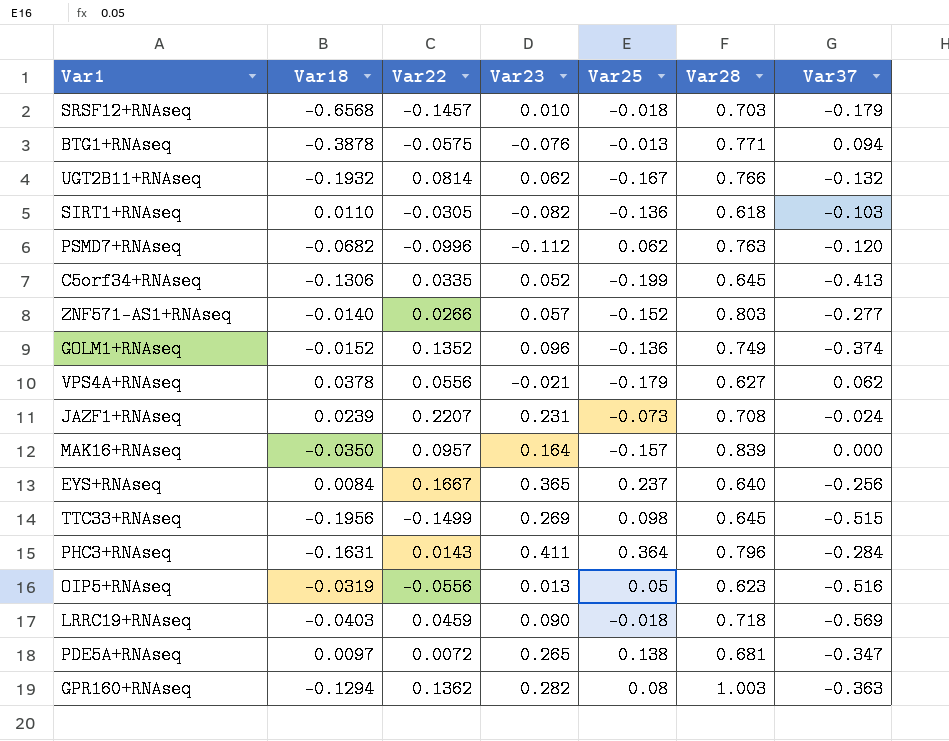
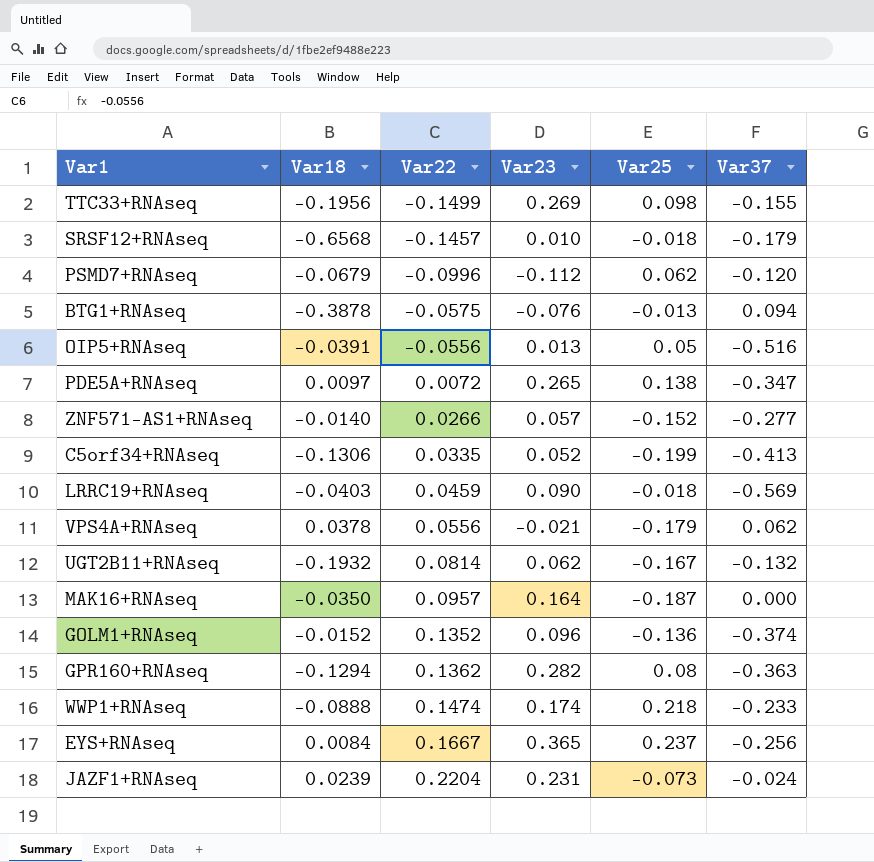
row order: none -> Var22 ascending
column Var28 | position: 6 -> none
row SIRT1+RNAseq: 0.0110 | -0.0305 | -0.082 | -0.136 | 0.618 | -0.103 -> none
row PHC3+RNAseq: -0.1631 | 0.0143 | 0.411 | 0.364 | 0.796 | -0.284 -> none
TTC33+RNAseq | Var37: -0.515 -> -0.155
PSMD7+RNAseq | Var18: -0.0682 -> -0.0679
OIP5+RNAseq | Var18: -0.0319 -> -0.0391
MAK16+RNAseq | Var25: -0.157 -> -0.187
row WWP1+RNAseq: none -> -0.0888 | 0.1474 | 0.174 | 0.218 | -0.233
JAZF1+RNAseq | Var22: 0.2207 -> 0.2204

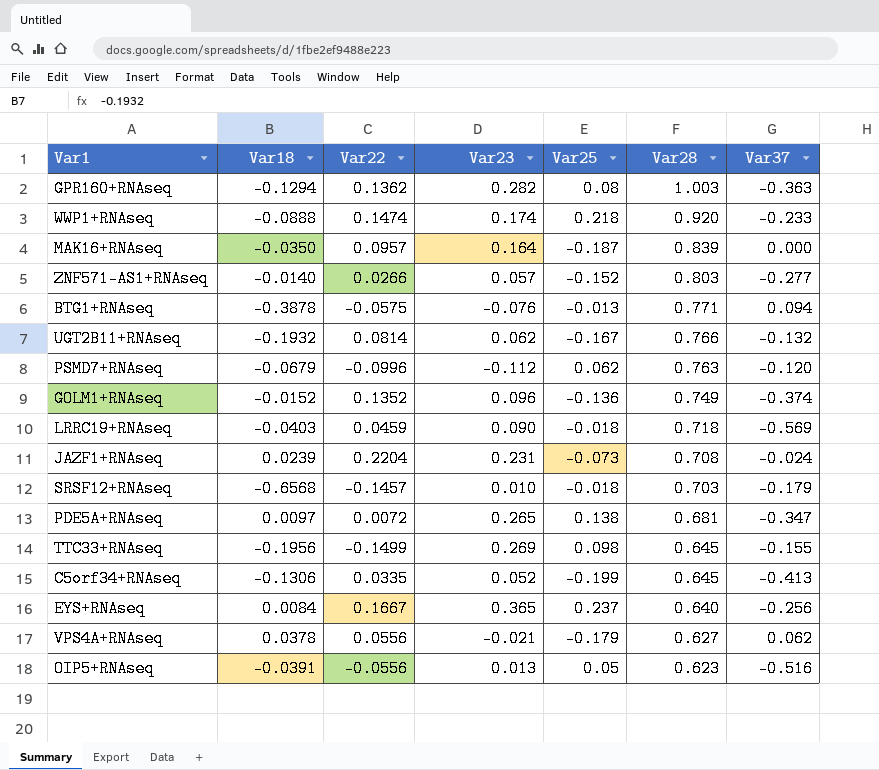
row order: Var22 ascending -> Var28 descending
column Var28 | position: none -> 6

